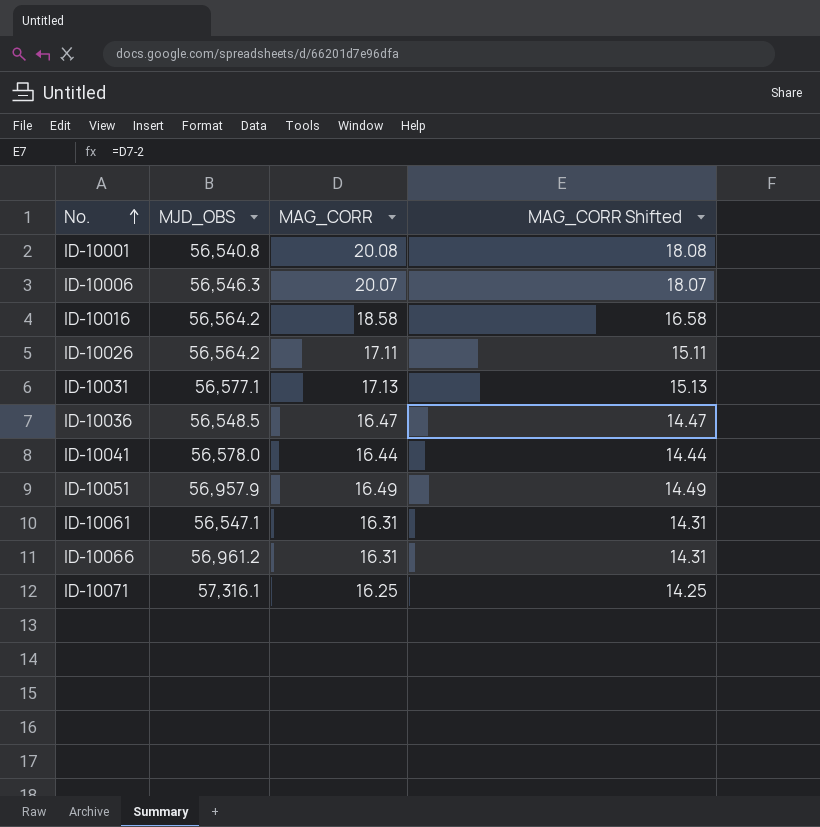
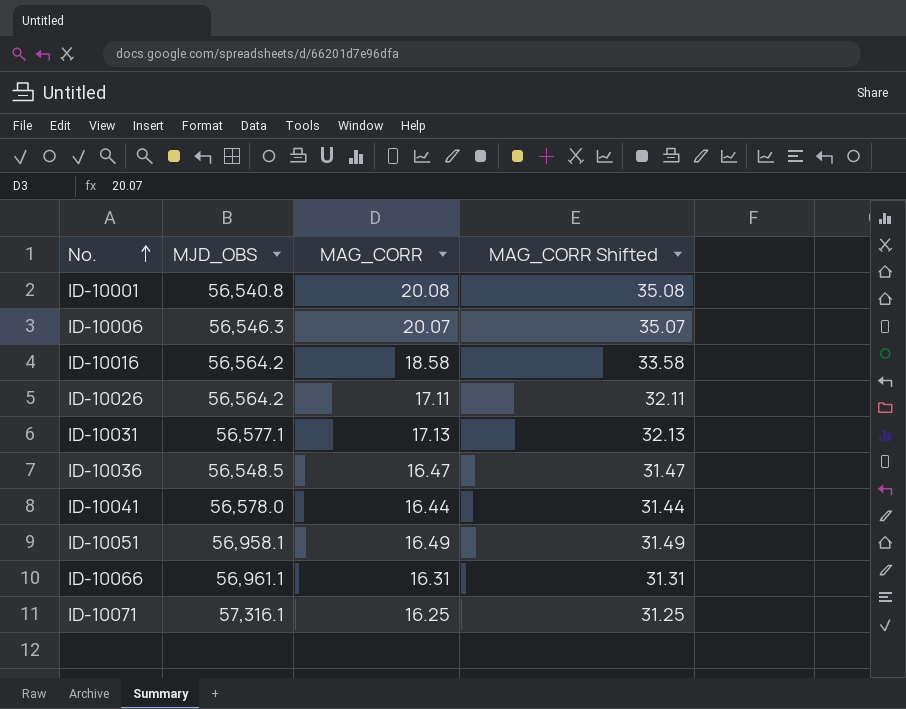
column MAG_CORR Shifted | formula: [MAG_CORR] - 2 -> [MAG_CORR] + 15
row ID-10061: 56,547.1 | 16.31 | 14.31 -> none
ID-10051 | MJD_OBS: 56,957.9 -> 56,958.1
ID-10066 | MJD_OBS: 56,961.2 -> 56,961.1

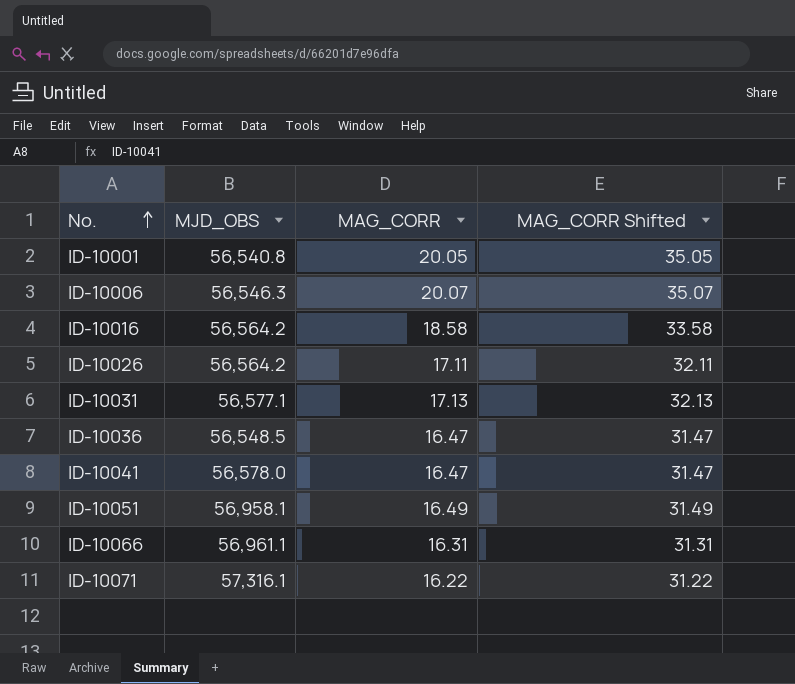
ID-10001 | MAG_CORR: 20.08 -> 20.05
ID-10001 | MAG_CORR Shifted: 35.08 -> 35.05
ID-10041 | MAG_CORR: 16.44 -> 16.47
ID-10041 | MAG_CORR Shifted: 31.44 -> 31.47
ID-10071 | MAG_CORR: 16.25 -> 16.22
ID-10071 | MAG_CORR Shifted: 31.25 -> 31.22

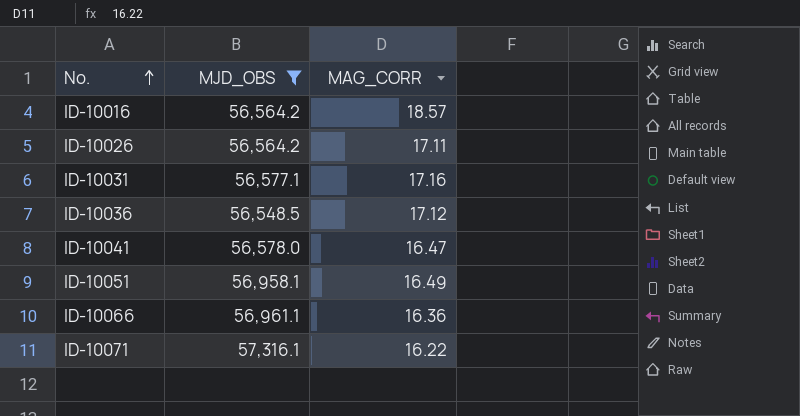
filter: none -> MJD_OBS >= 56,548.5
column MAG_CORR Shifted | formula: [MAG_CORR] + 15 -> none
ID-10016 | MAG_CORR: 18.58 -> 18.57
ID-10031 | MAG_CORR: 17.13 -> 17.16
ID-10036 | MAG_CORR: 16.47 -> 17.12
ID-10066 | MAG_CORR: 16.31 -> 16.36

